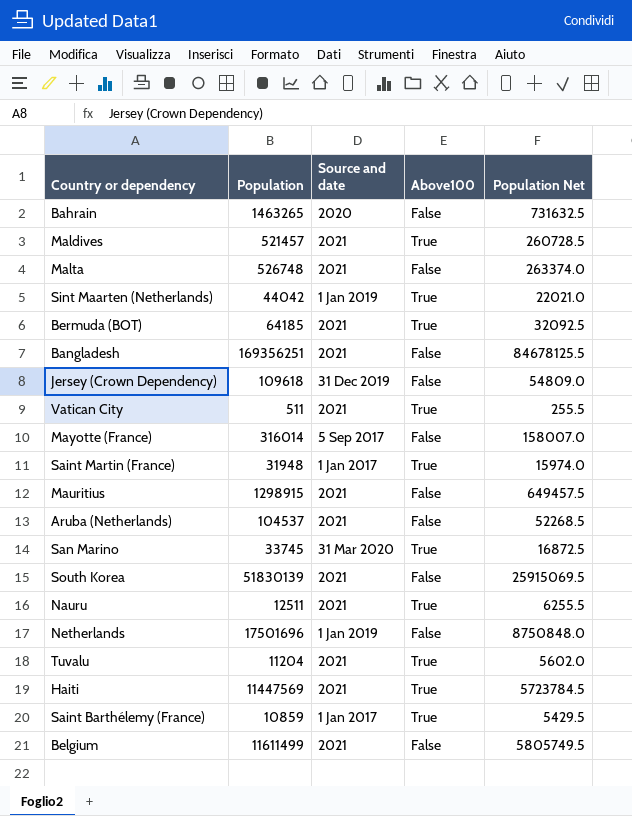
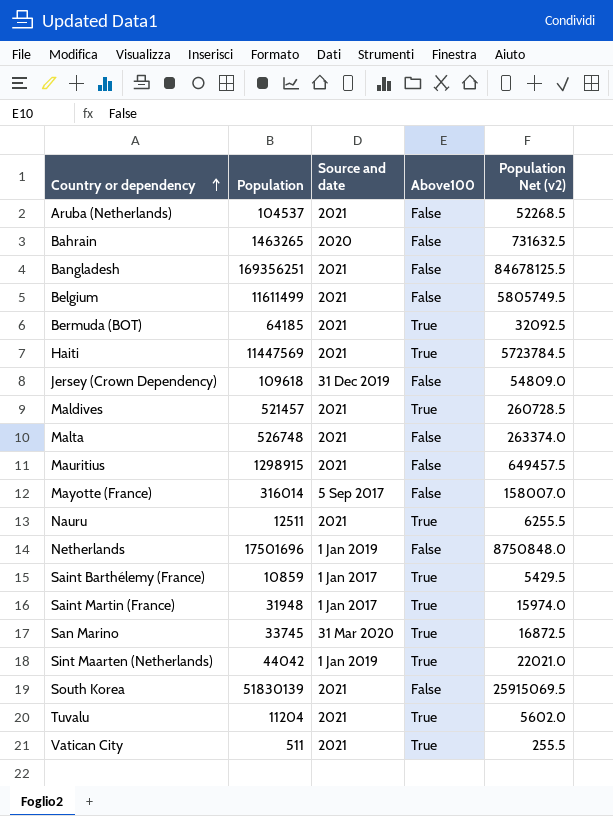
row order: none -> Country or dependency ascending
column name: Population Net -> Population Net (v2)

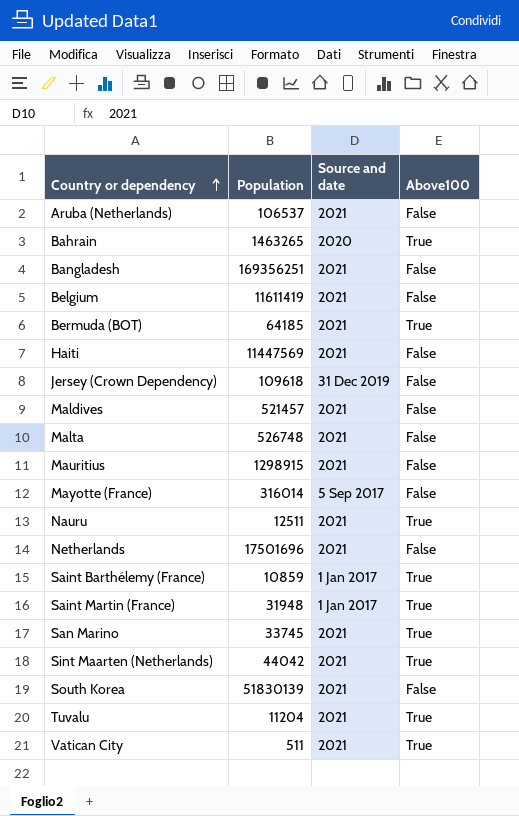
column Population Net (v2) | formula: [Population] * 0.5 -> none
Aruba (Netherlands) | Population: 104537 -> 106537
Bahrain | Above100: False -> True
Belgium | Population: 11611499 -> 11611419
Haiti | Above100: True -> False
Maldives | Above100: True -> False
Netherlands | Source and date: 1 Jan 2019 -> 2021
San Marino | Source and date: 31 Mar 2020 -> 2021
Sint Maarten (Netherlands) | Source and date: 1 Jan 2019 -> 2021

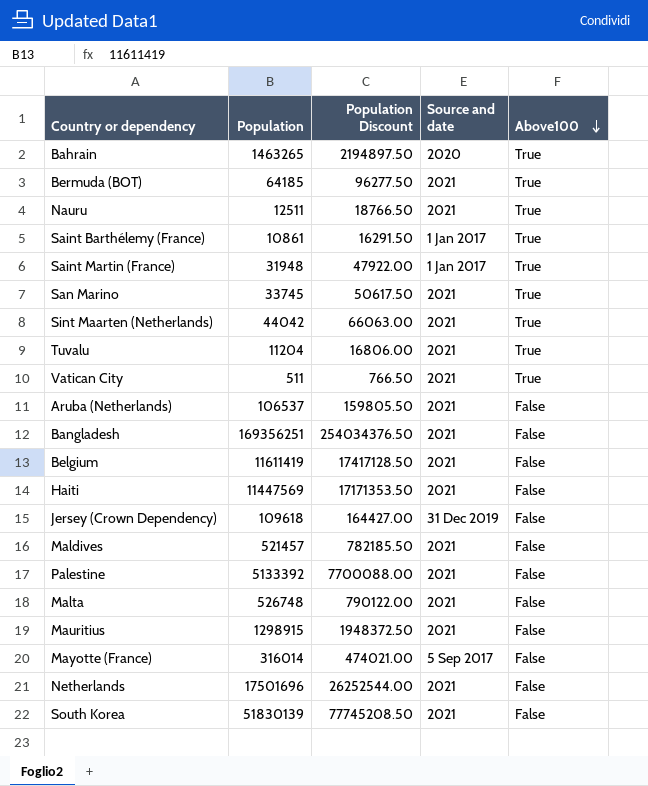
row order: Country or dependency ascending -> Above100 descending
column Population Discount | formula: none -> [Population] * 1.5
Saint Barthélemy (France) | Population: 10859 -> 10861
row Palestine: none -> 5133392 | 7700088.00 | 2021 | False

